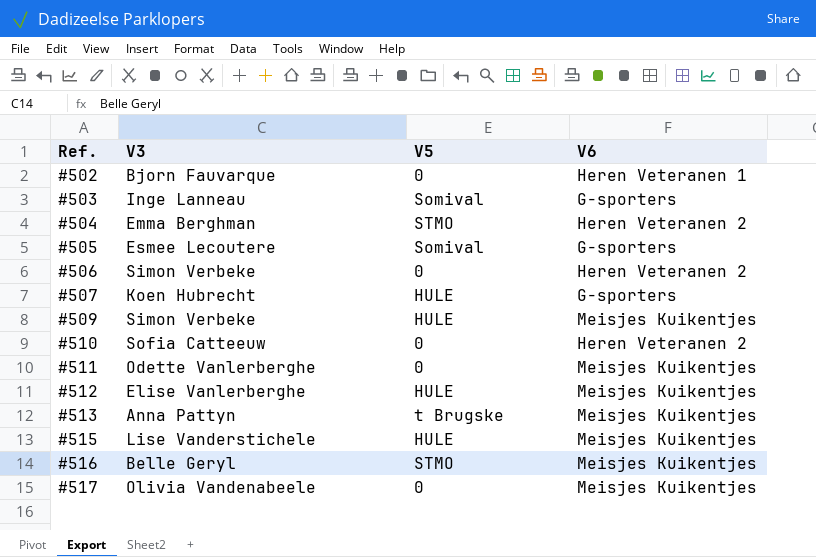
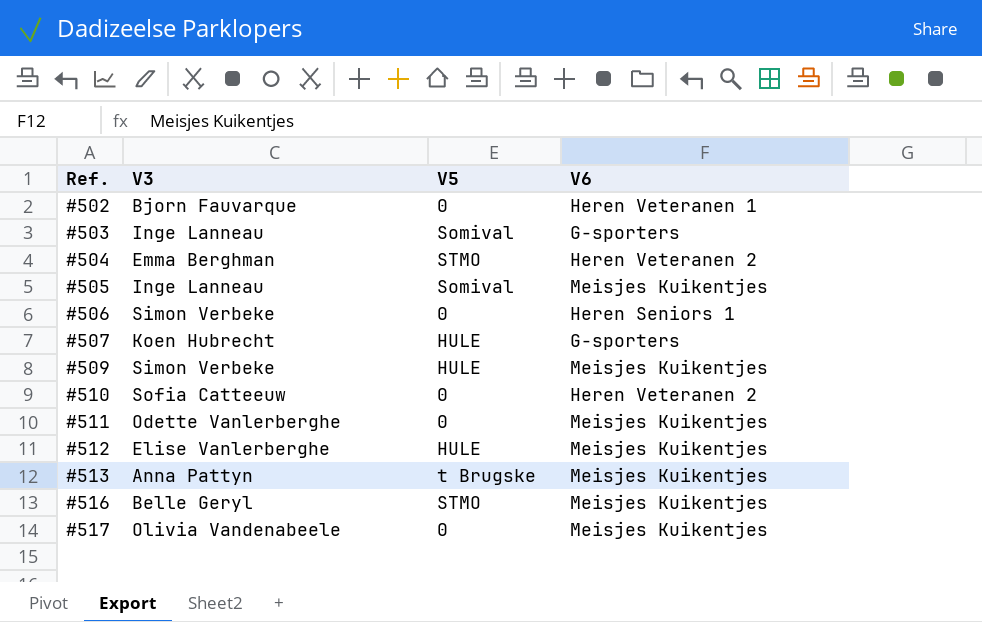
row #515: Lise Vanderstichele | HULE | Meisjes Kuikentjes -> none
#505 | V3: Esmee Lecoutere -> Inge Lanneau
#505 | V6: G-sporters -> Meisjes Kuikentjes
#506 | V6: Heren Veteranen 2 -> Heren Seniors 1

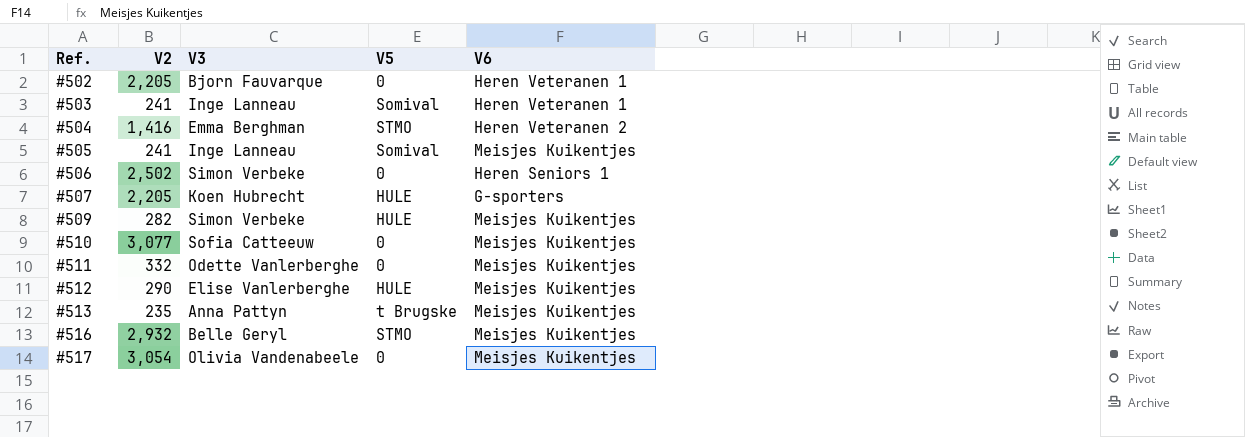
column V2 | position: none -> 2
#503 | V6: G-sporters -> Heren Veteranen 1
#510 | V6: Heren Veteranen 2 -> Meisjes Kuikentjes

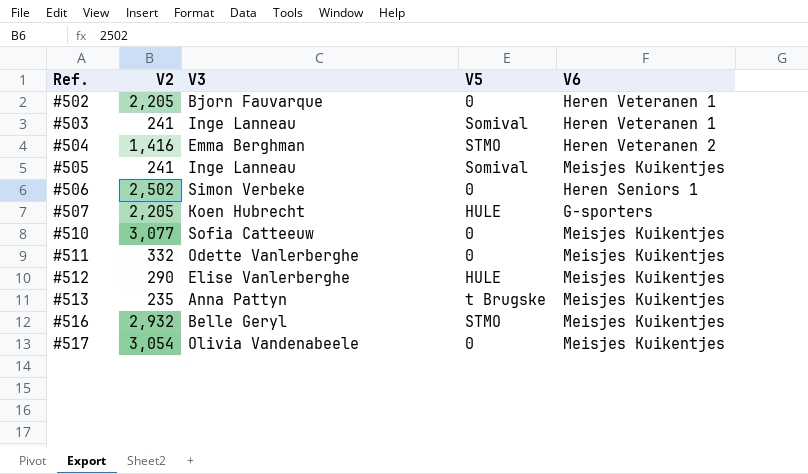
row #509: 282 | Simon Verbeke | HULE | Meisjes Kuikentjes -> none

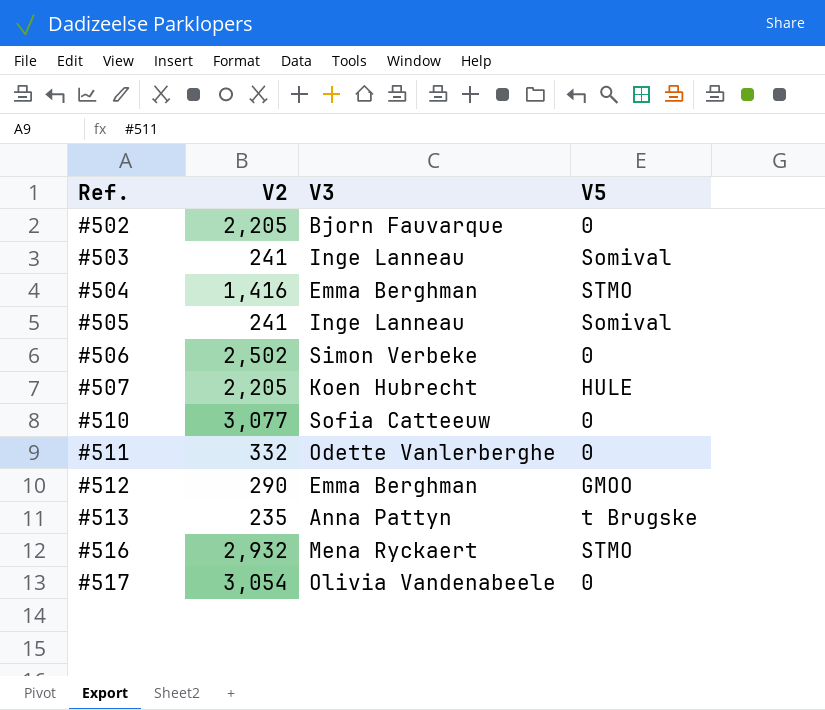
column V6 | position: 5 -> none
#512 | V3: Elise Vanlerberghe -> Emma Berghman
#512 | V5: HULE -> GMOO
#516 | V3: Belle Geryl -> Mena Ryckaert

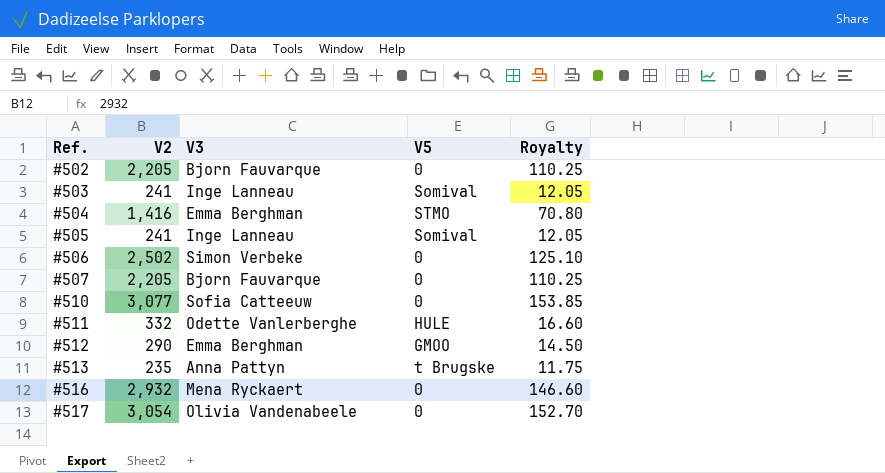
column Royalty | formula: none -> [V2] * 0.05
#507 | V3: Koen Hubrecht -> Bjorn Fauvarque
#507 | V5: HULE -> 0
#511 | V5: 0 -> HULE
#516 | V5: STMO -> 0

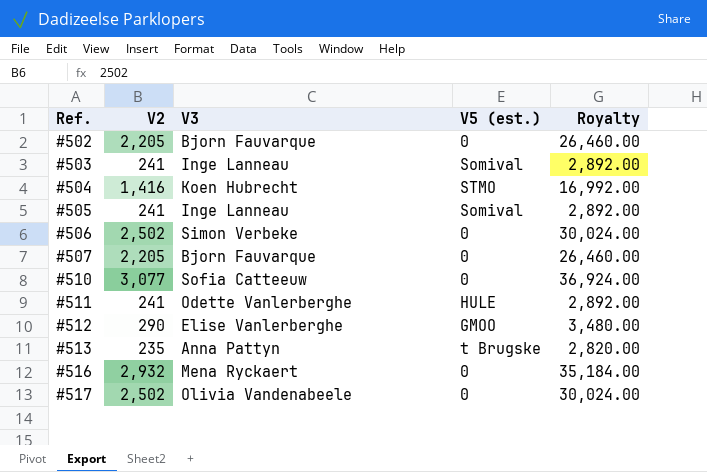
column name: V5 -> V5 (est.)
column Royalty | formula: [V2] * 0.05 -> [V2] * 12
#504 | V3: Emma Berghman -> Koen Hubrecht
#511 | V2: 332 -> 241
#512 | V3: Emma Berghman -> Elise Vanlerberghe
#517 | V2: 3,054 -> 2,502

